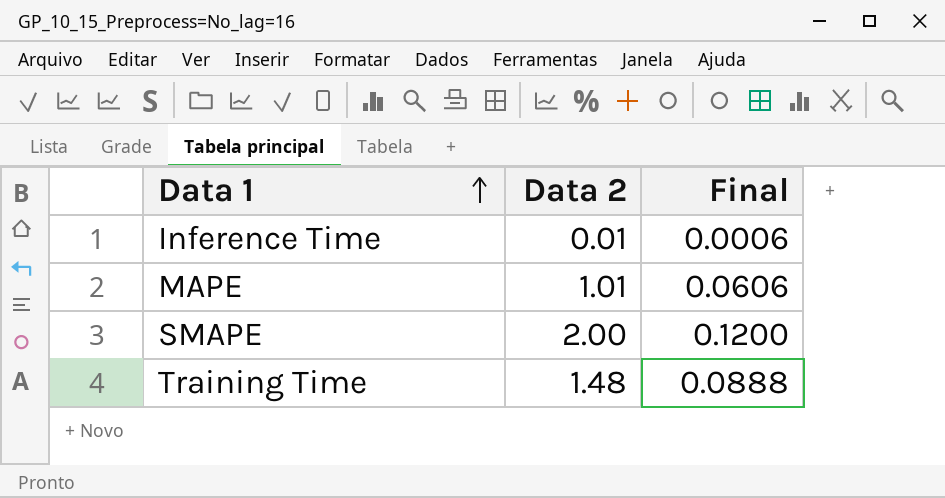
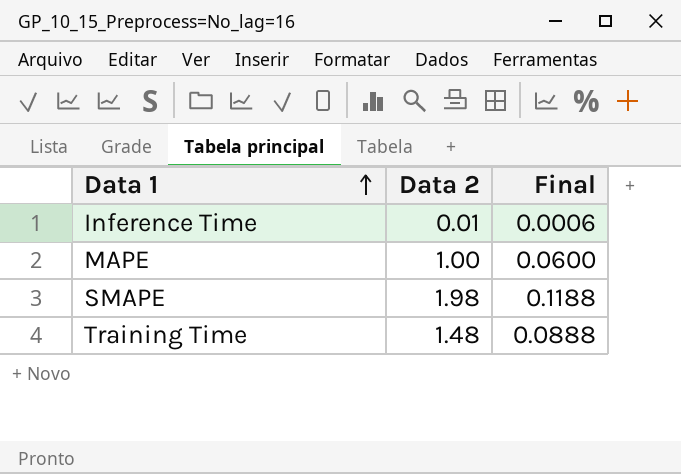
MAPE | Data 2: 1.01 -> 1.00
MAPE | Final: 0.0606 -> 0.0600
SMAPE | Data 2: 2.00 -> 1.98
SMAPE | Final: 0.1200 -> 0.1188

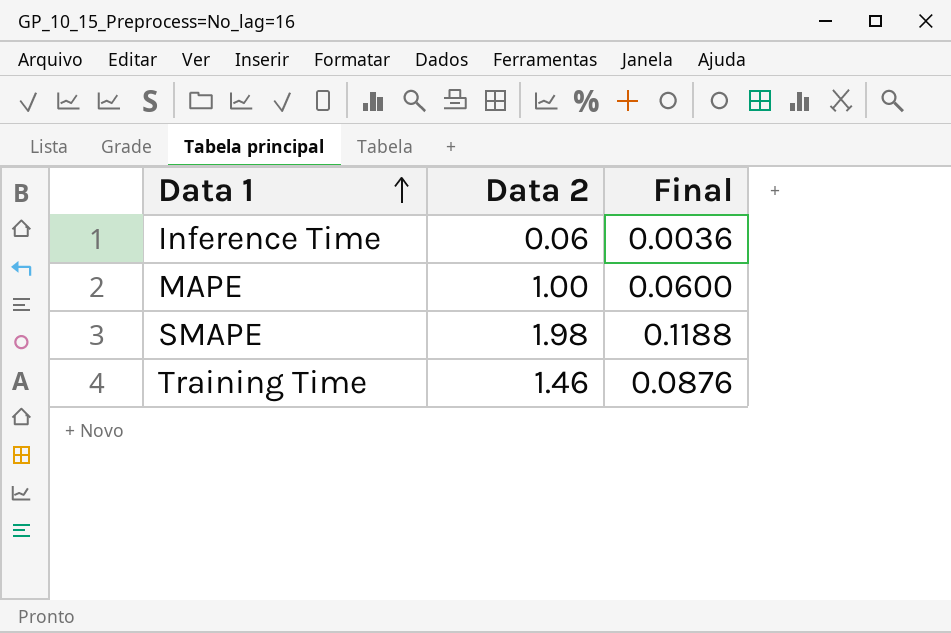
Inference Time | Data 2: 0.01 -> 0.06
Inference Time | Final: 0.0006 -> 0.0036
Training Time | Data 2: 1.48 -> 1.46
Training Time | Final: 0.0888 -> 0.0876

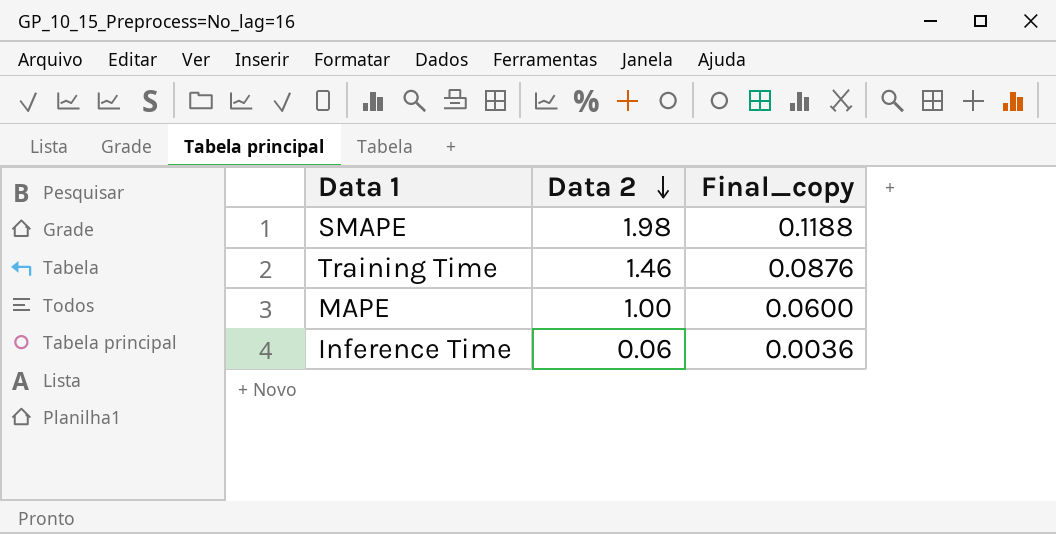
row order: Data 1 ascending -> Data 2 descending
column name: Final -> Final_copy

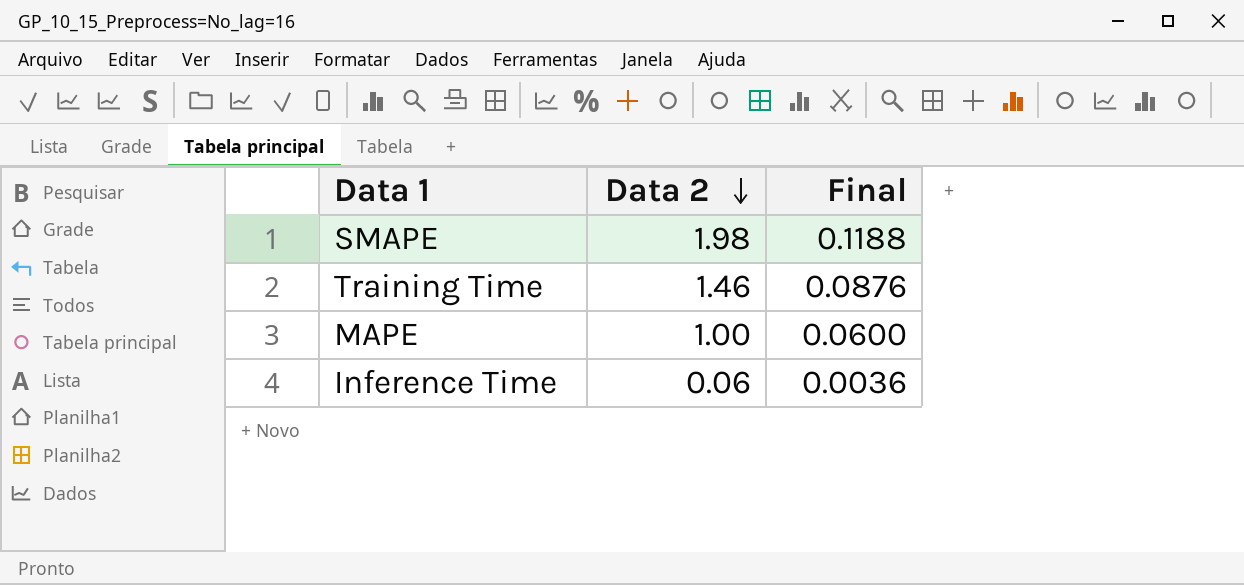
column name: Final_copy -> Final

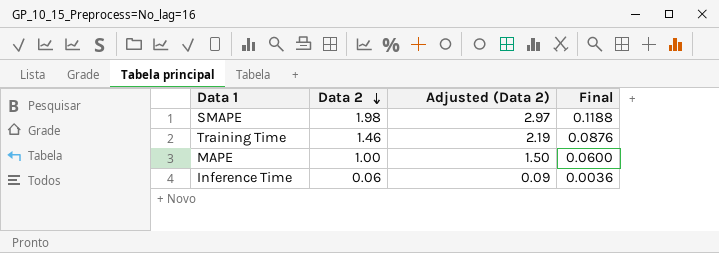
column Adjusted (Data 2) | formula: none -> [Data 2] * 1.5

